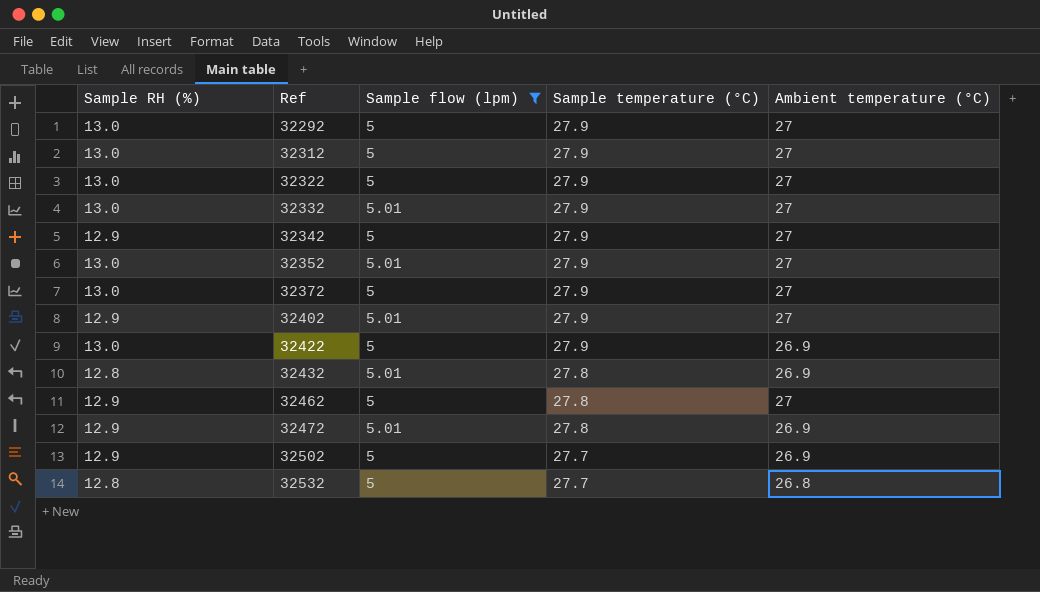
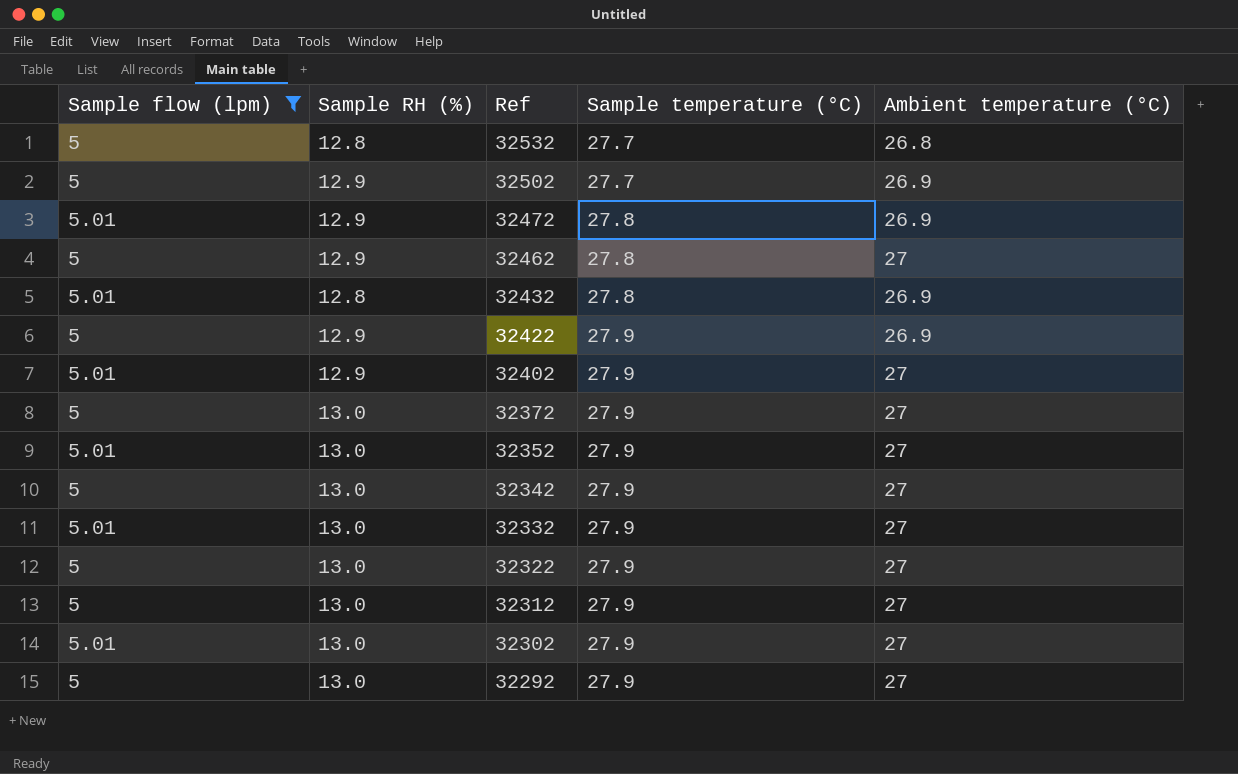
row order: Ref ascending -> Ref descending
column Sample flow (lpm) | position: 3 -> 1
32422 | Sample RH (%): 13.0 -> 12.9
32342 | Sample RH (%): 12.9 -> 13.0
row 32302: none -> 5.01 | 13.0 | 27.9 | 27

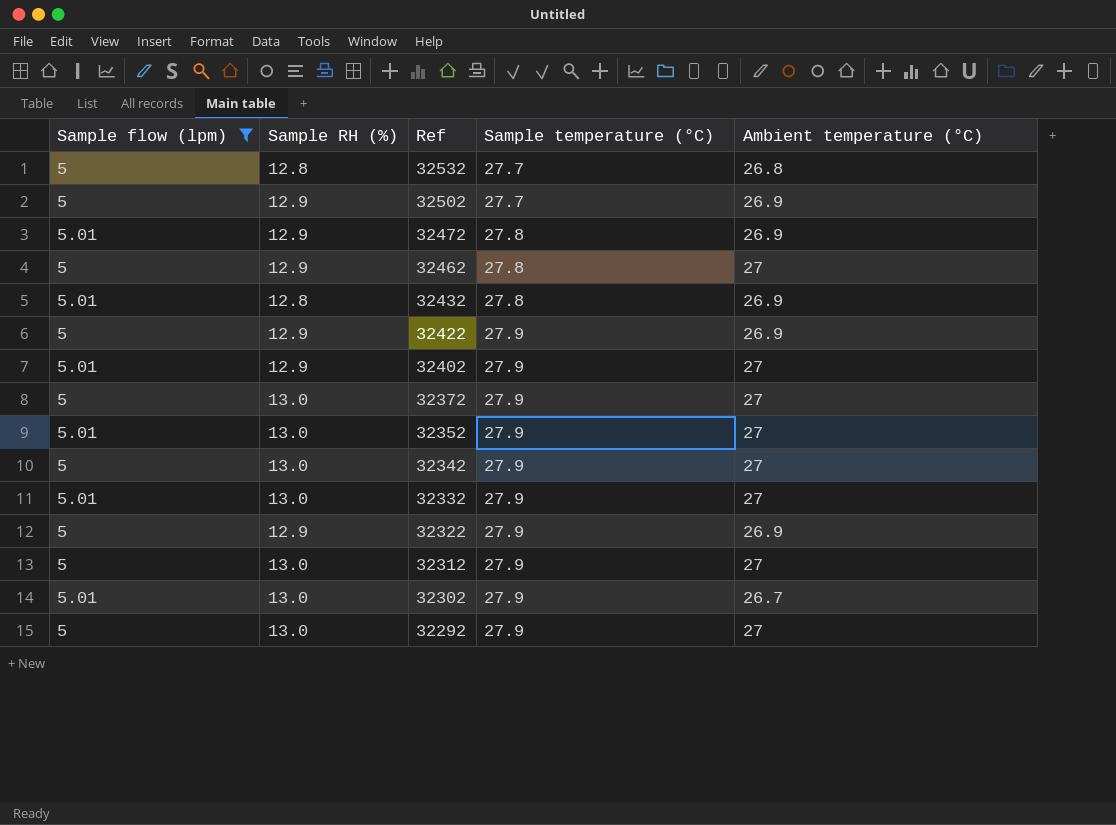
32322 | Sample RH (%): 13.0 -> 12.9
32322 | Ambient temperature (°C): 27 -> 26.9
32302 | Ambient temperature (°C): 27 -> 26.7

